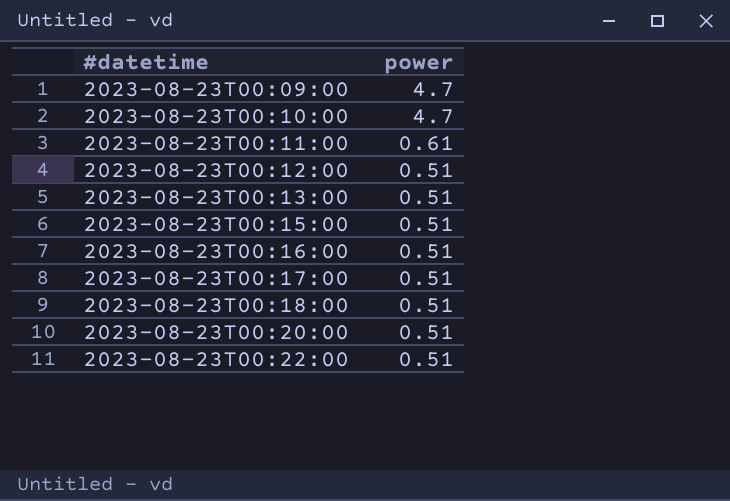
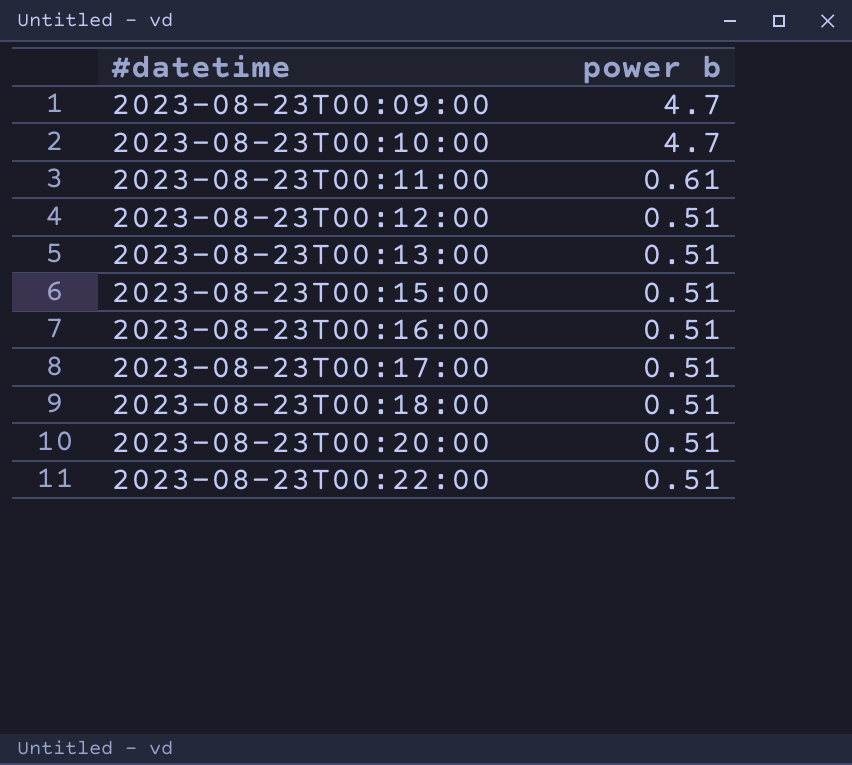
column name: power -> power b

